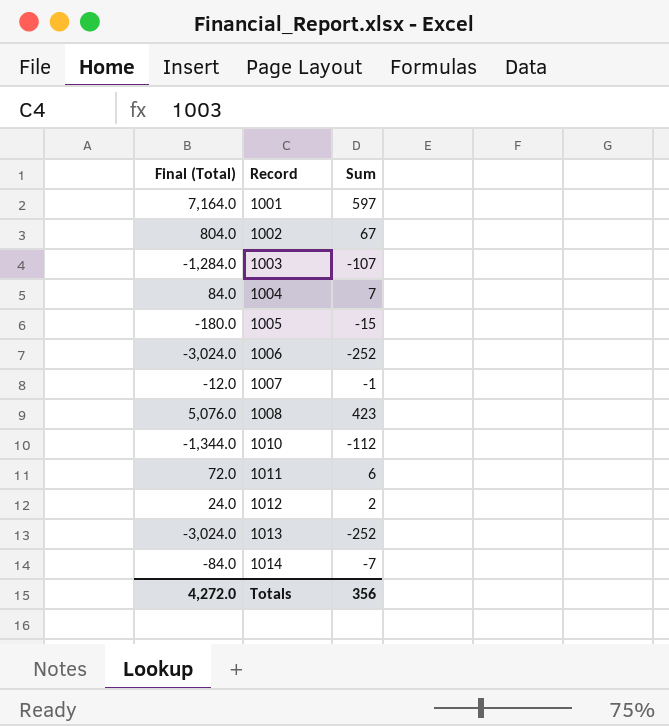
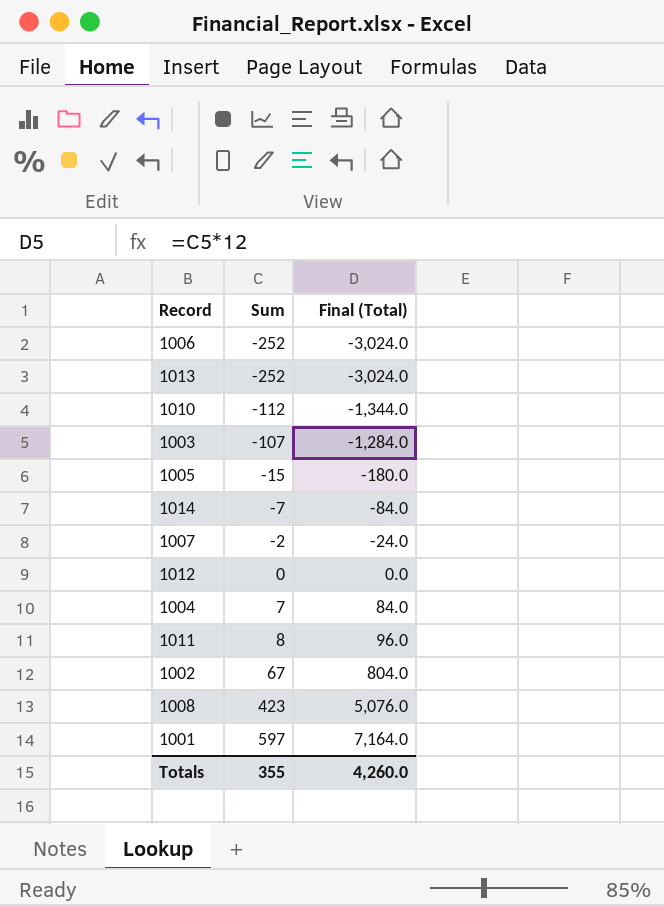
row order: Record ascending -> Sum ascending
column Final (Total) | position: 1 -> 3
1007 | Sum: -1 -> -2
1007 | Final (Total): -12.0 -> -24.0
1012 | Sum: 2 -> 0
1012 | Final (Total): 24.0 -> 0.0
1011 | Sum: 6 -> 8
1011 | Final (Total): 72.0 -> 96.0
Totals | Sum: 356 -> 355
Totals | Final (Total): 4,272.0 -> 4,260.0

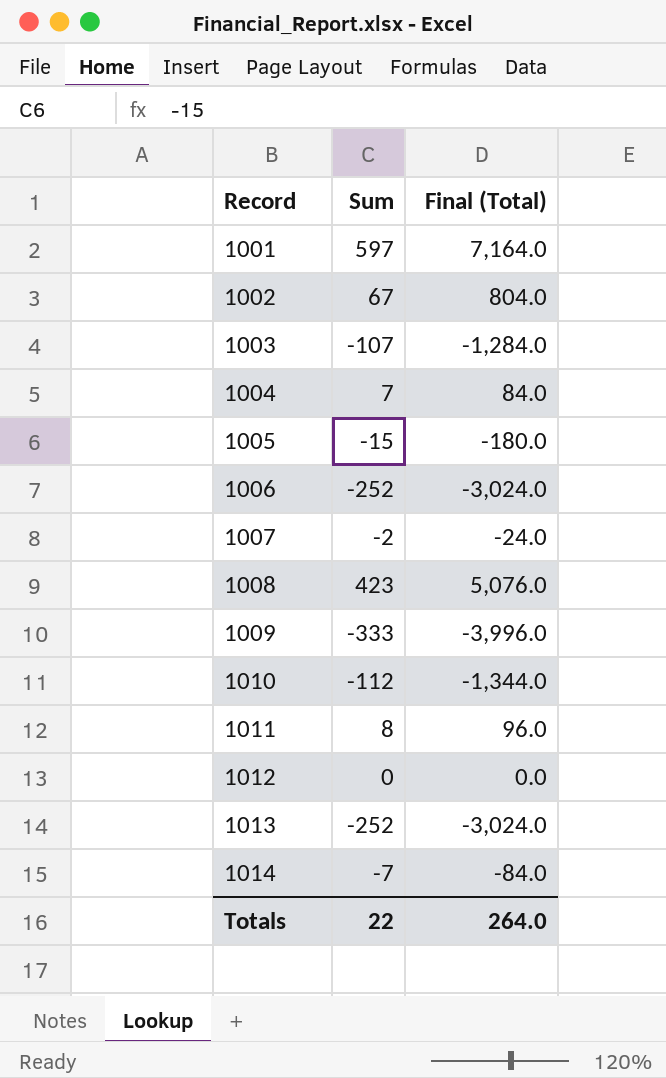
row order: Sum ascending -> Record ascending
row 1009: none -> -333 | -3,996.0
Totals | Sum: 355 -> 22
Totals | Final (Total): 4,260.0 -> 264.0

